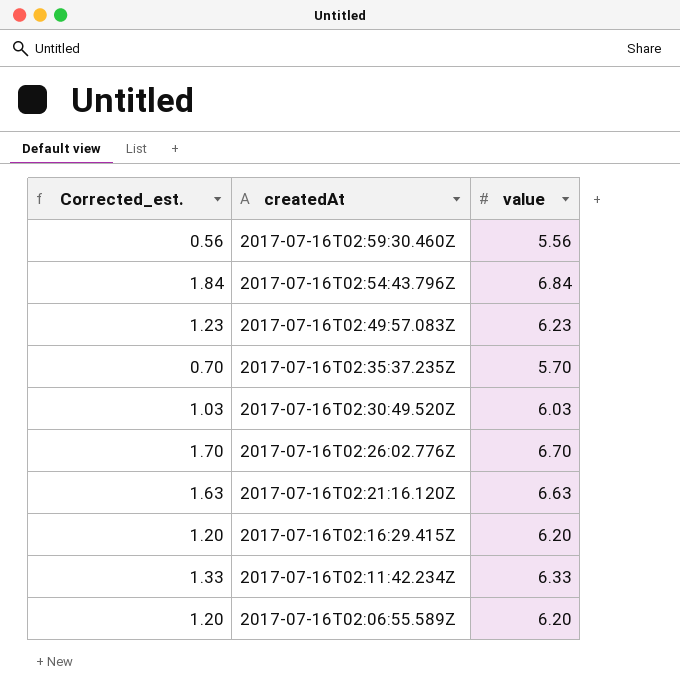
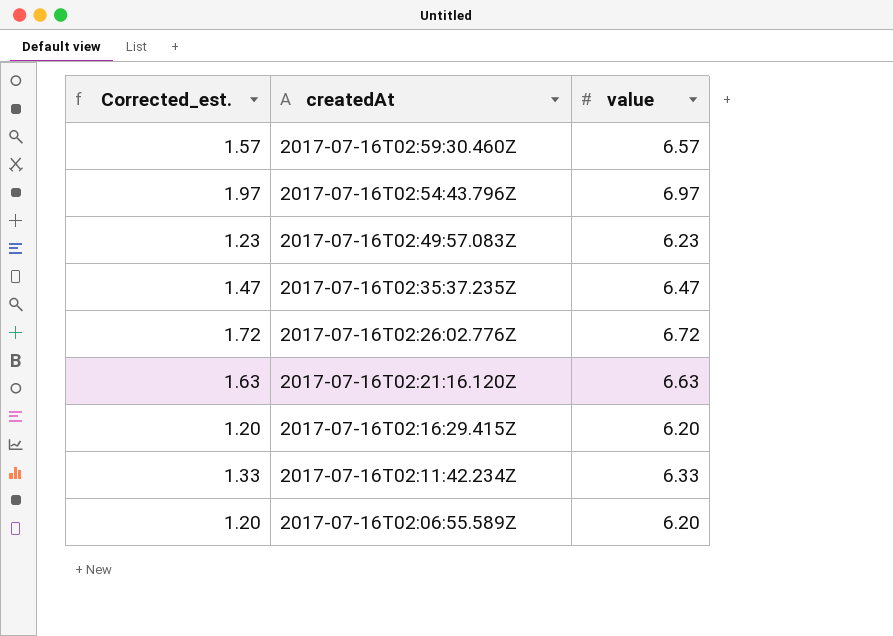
row 2017-07-16T02:30:49.520Z: 1.03 | 6.03 -> none
2017-07-16T02:59:30.460Z | Corrected_est.: 0.56 -> 1.57
2017-07-16T02:59:30.460Z | value: 5.56 -> 6.57
2017-07-16T02:54:43.796Z | Corrected_est.: 1.84 -> 1.97
2017-07-16T02:54:43.796Z | value: 6.84 -> 6.97
2017-07-16T02:35:37.235Z | Corrected_est.: 0.70 -> 1.47
2017-07-16T02:35:37.235Z | value: 5.70 -> 6.47
2017-07-16T02:26:02.776Z | Corrected_est.: 1.70 -> 1.72
2017-07-16T02:26:02.776Z | value: 6.70 -> 6.72

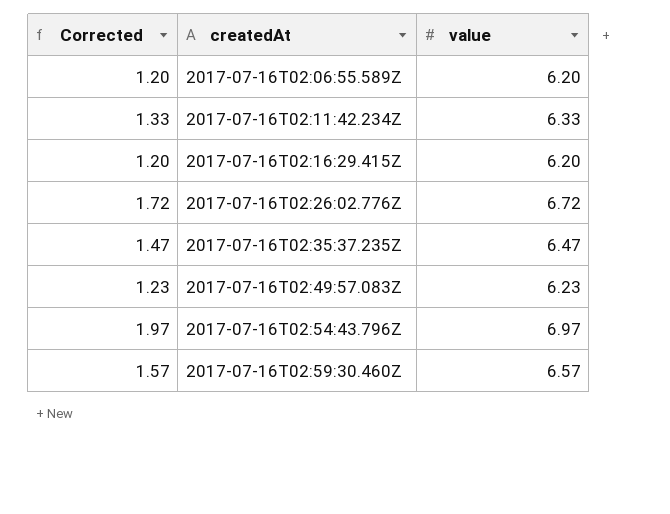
row order: createdAt descending -> createdAt ascending
column name: Corrected_est. -> Corrected
row 2017-07-16T02:21:16.120Z: 1.63 | 6.63 -> none

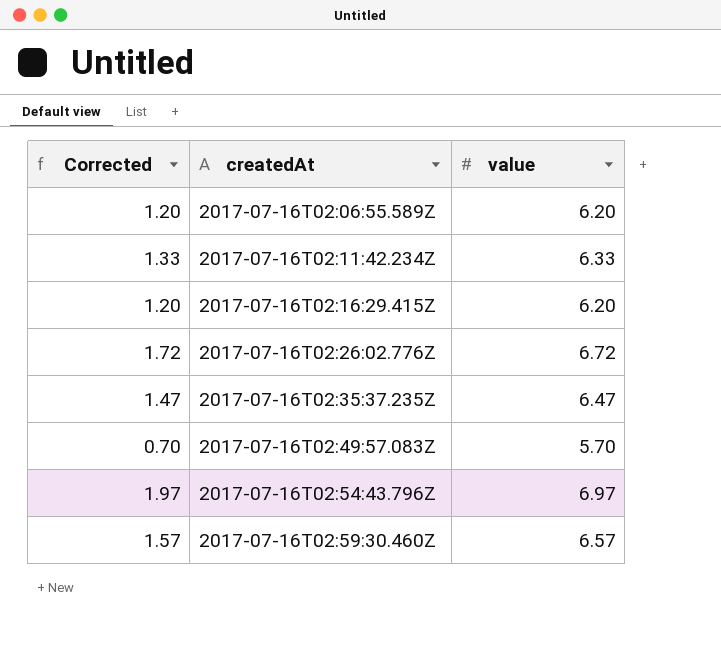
2017-07-16T02:49:57.083Z | Corrected: 1.23 -> 0.70
2017-07-16T02:49:57.083Z | value: 6.23 -> 5.70

